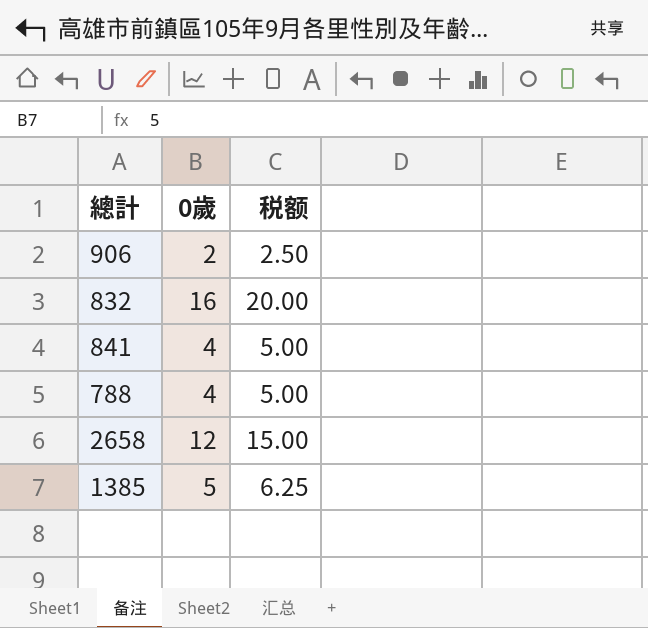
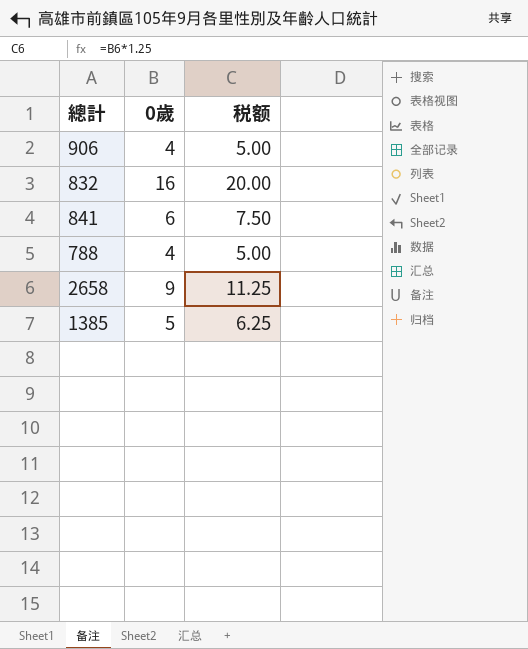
906 | 0歲: 2 -> 4
906 | 税额: 2.50 -> 5.00
841 | 0歲: 4 -> 6
841 | 税额: 5.00 -> 7.50
2658 | 0歲: 12 -> 9
2658 | 税额: 15.00 -> 11.25

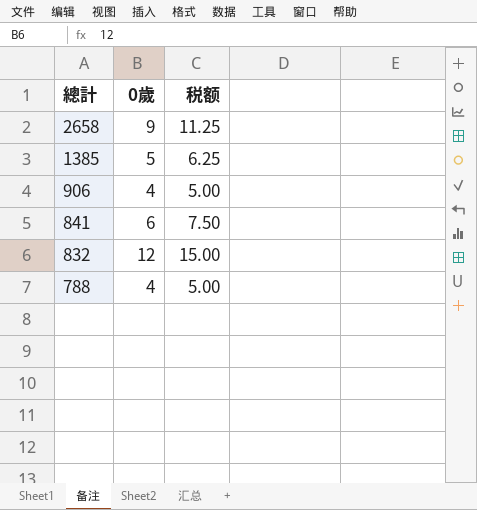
row order: none -> 總計 descending
832 | 0歲: 16 -> 12
832 | 税额: 20.00 -> 15.00

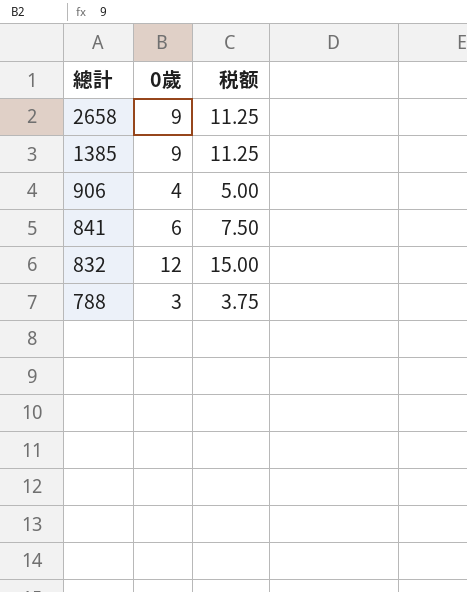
1385 | 0歲: 5 -> 9
1385 | 税额: 6.25 -> 11.25
788 | 0歲: 4 -> 3
788 | 税额: 5.00 -> 3.75

